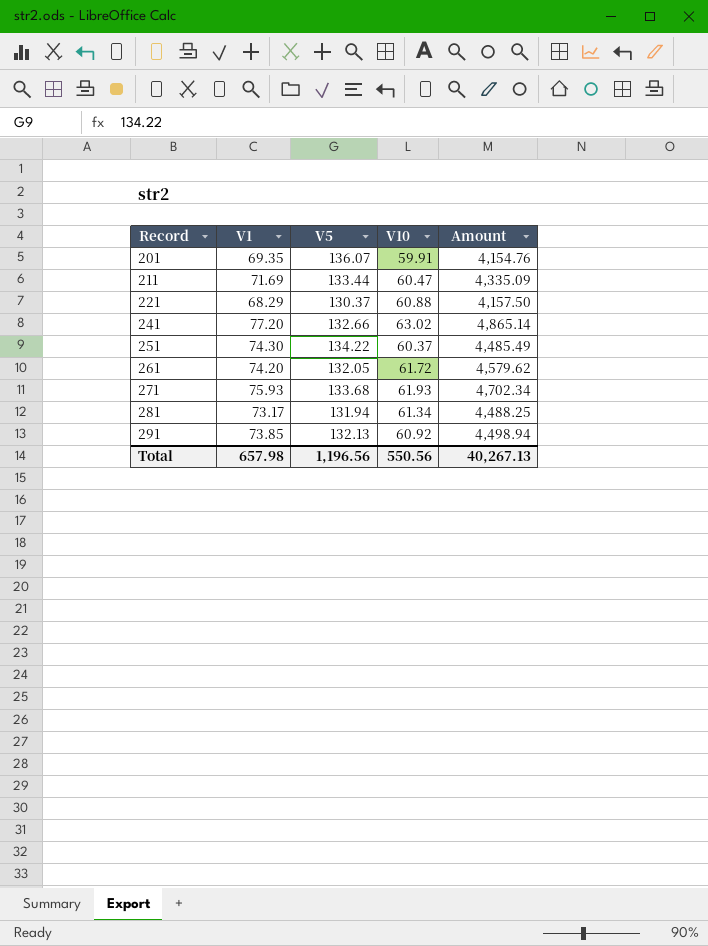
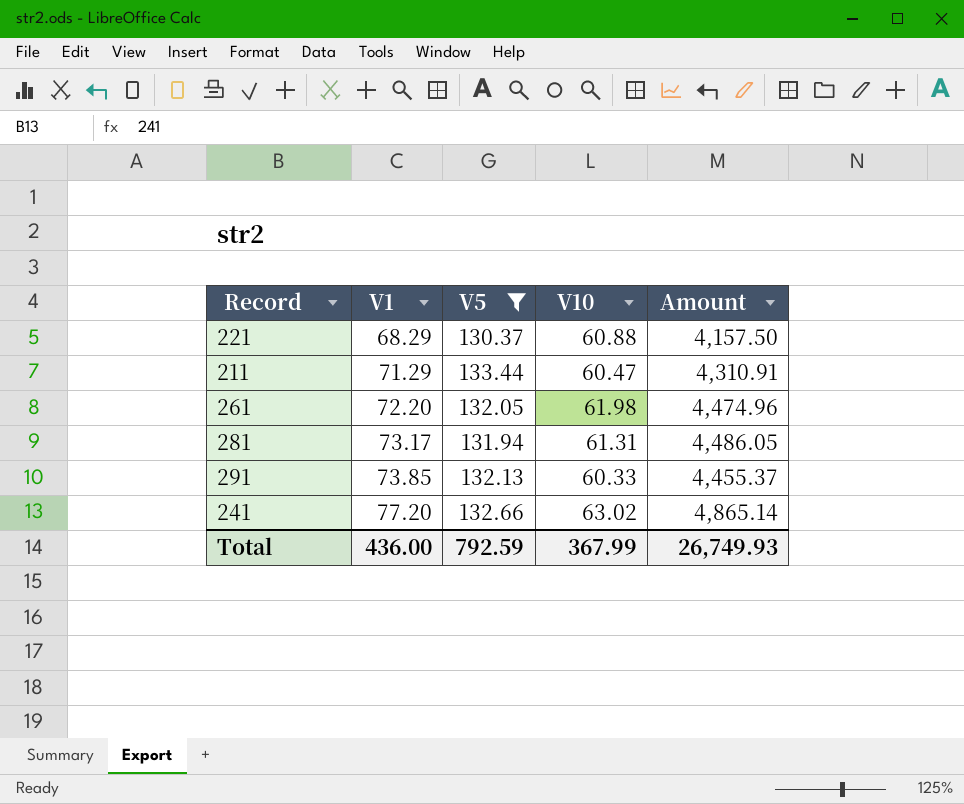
filter: none -> V5 <= 133.44
row order: Record ascending -> V1 ascending
211 | V1: 71.69 -> 71.29
211 | Amount: 4,335.09 -> 4,310.91
261 | V1: 74.20 -> 72.20
261 | V10: 61.72 -> 61.98
261 | Amount: 4,579.62 -> 4,474.96
281 | V10: 61.34 -> 61.31
281 | Amount: 4,488.25 -> 4,486.05
291 | V10: 60.92 -> 60.33
291 | Amount: 4,498.94 -> 4,455.37
Total | V1: 657.98 -> 436.00
Total | V5: 1,196.56 -> 792.59
Total | V10: 550.56 -> 367.99
Total | Amount: 40,267.13 -> 26,749.93

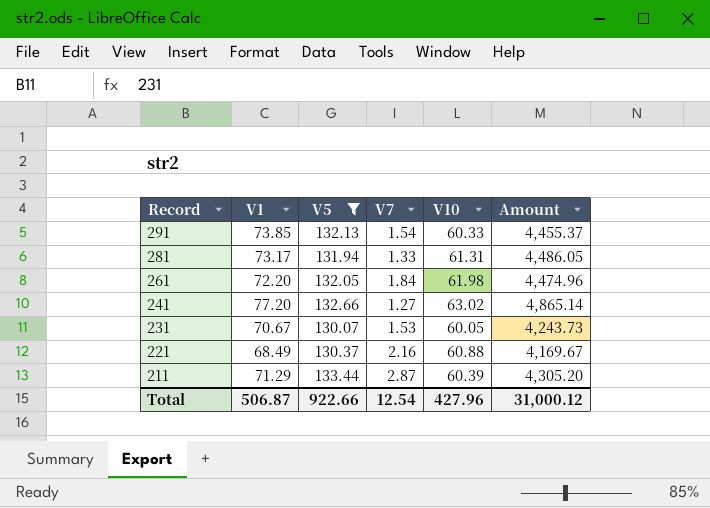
row order: V1 ascending -> Record descending
column V7 | position: none -> 4
row 231: none -> 70.67 | 130.07 | 1.53 | 60.05 | 4,243.73
221 | V1: 68.29 -> 68.49
221 | Amount: 4,157.50 -> 4,169.67
211 | V10: 60.47 -> 60.39
211 | Amount: 4,310.91 -> 4,305.20
Total | V1: 436.00 -> 506.87
Total | V5: 792.59 -> 922.66
Total | V10: 367.99 -> 427.96
Total | Amount: 26,749.93 -> 31,000.12

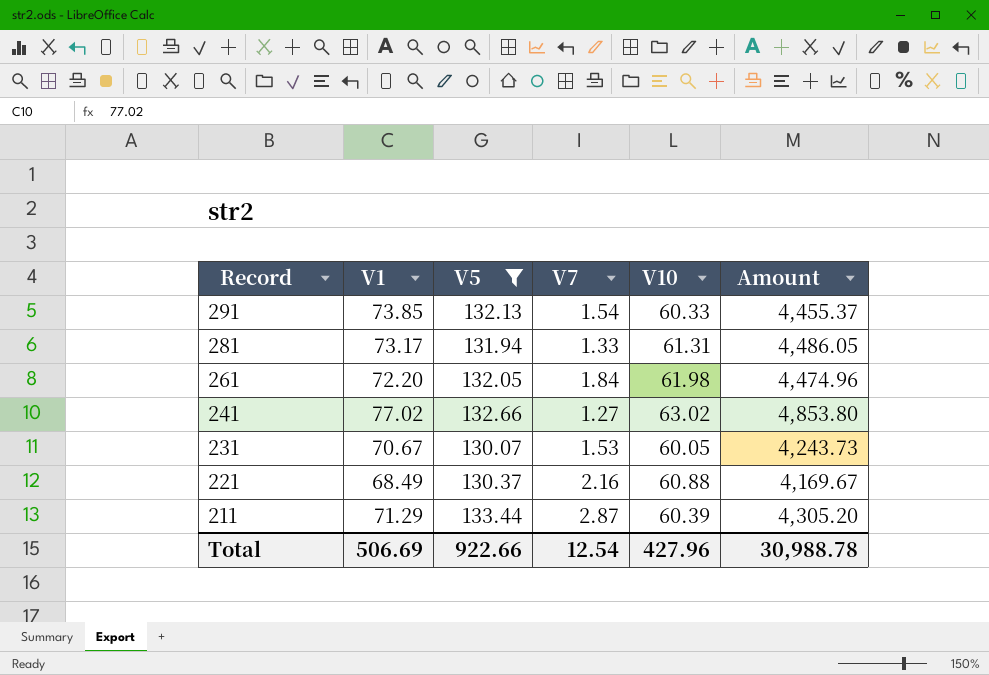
241 | V1: 77.20 -> 77.02
241 | Amount: 4,865.14 -> 4,853.80
Total | V1: 506.87 -> 506.69
Total | Amount: 31,000.12 -> 30,988.78

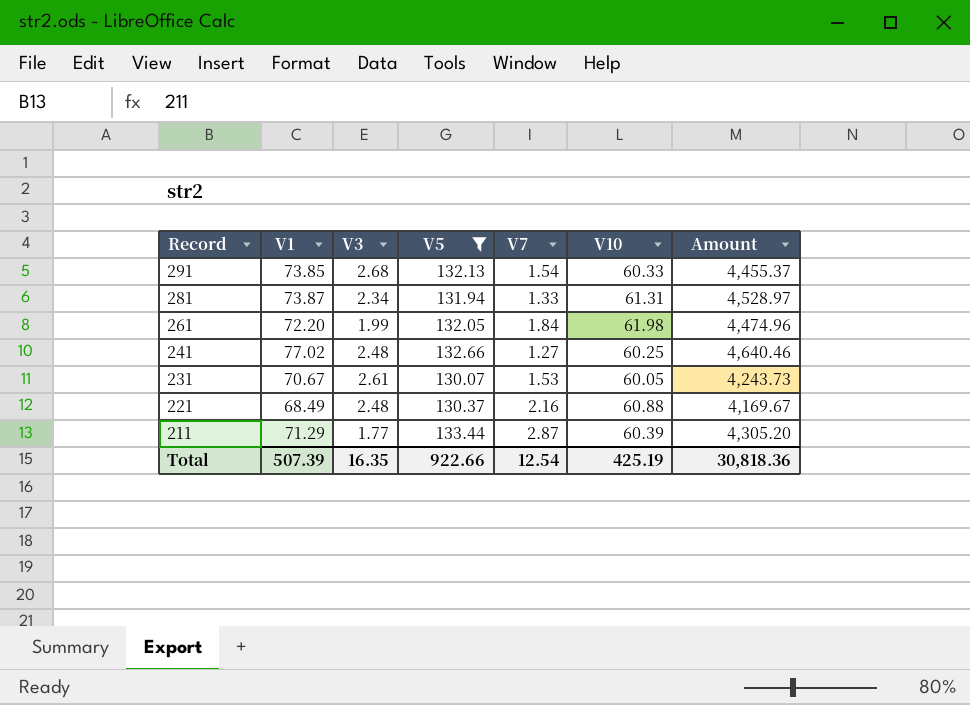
column V3 | position: none -> 3
281 | V1: 73.17 -> 73.87
281 | Amount: 4,486.05 -> 4,528.97
241 | V10: 63.02 -> 60.25
241 | Amount: 4,853.80 -> 4,640.46
Total | V1: 506.69 -> 507.39
Total | V10: 427.96 -> 425.19
Total | Amount: 30,988.78 -> 30,818.36

